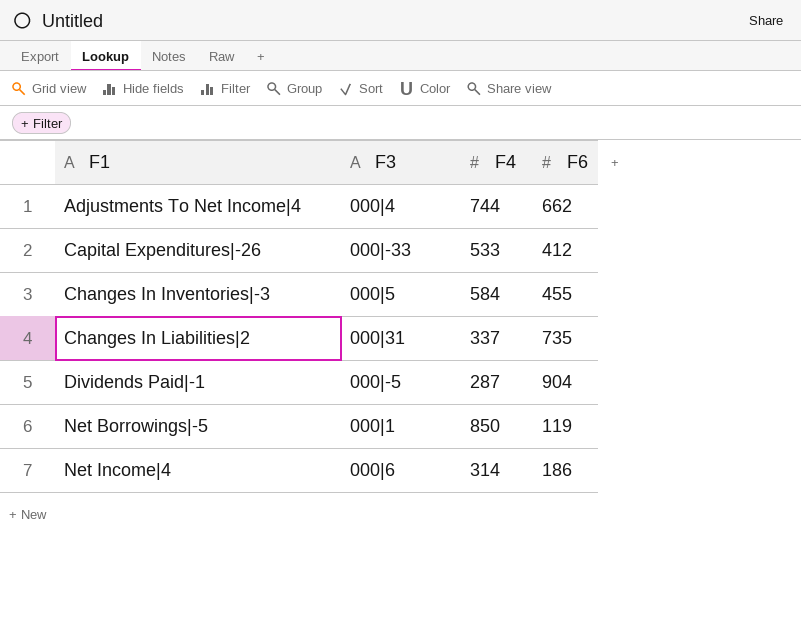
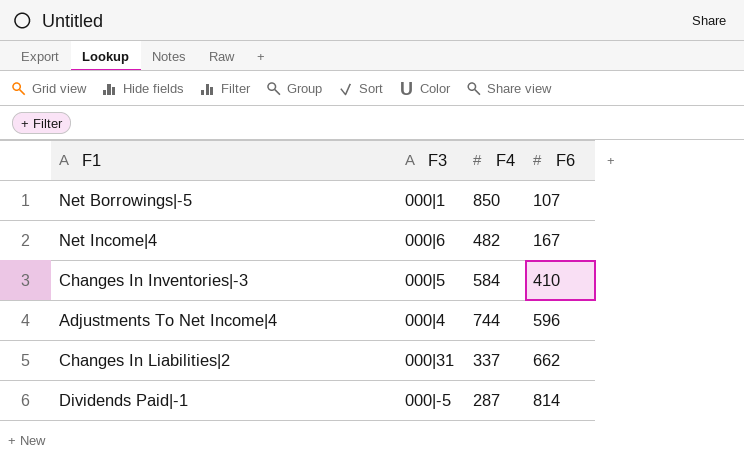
row order: F1 ascending -> F6 ascending
row Capital Expenditures|-26: 000|-33 | 533 | 412 -> none
Net Borrowings|-5 | F6: 119 -> 107
Net Income|4 | F4: 314 -> 482
Net Income|4 | F6: 186 -> 167
Changes In Inventories|-3 | F6: 455 -> 410
Adjustments To Net Income|4 | F6: 662 -> 596
Changes In Liabilities|2 | F6: 735 -> 662
Dividends Paid|-1 | F6: 904 -> 814

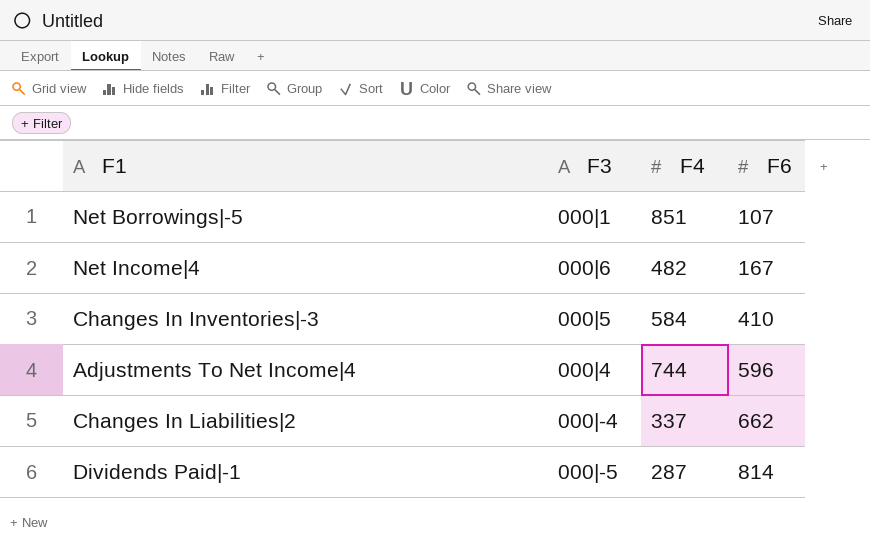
Net Borrowings|-5 | F4: 850 -> 851
Changes In Liabilities|2 | F3: 000|31 -> 000|-4

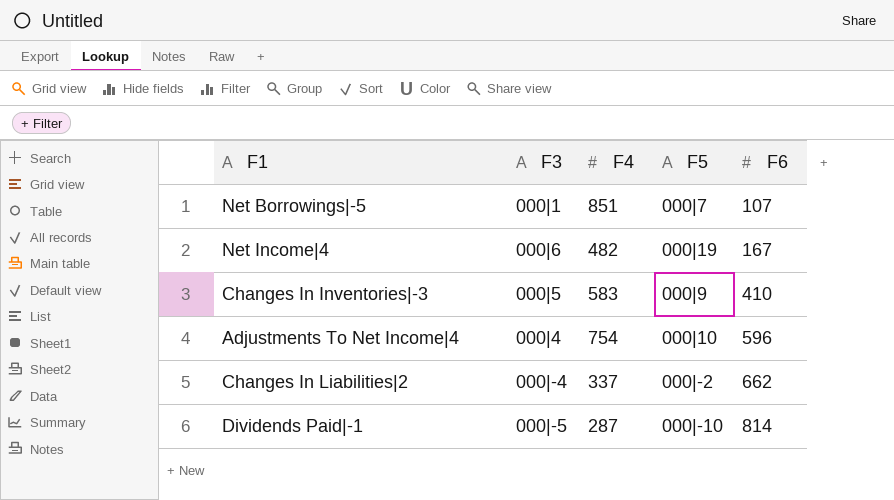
column F5 | position: none -> 4
Changes In Inventories|-3 | F4: 584 -> 583
Adjustments To Net Income|4 | F4: 744 -> 754

